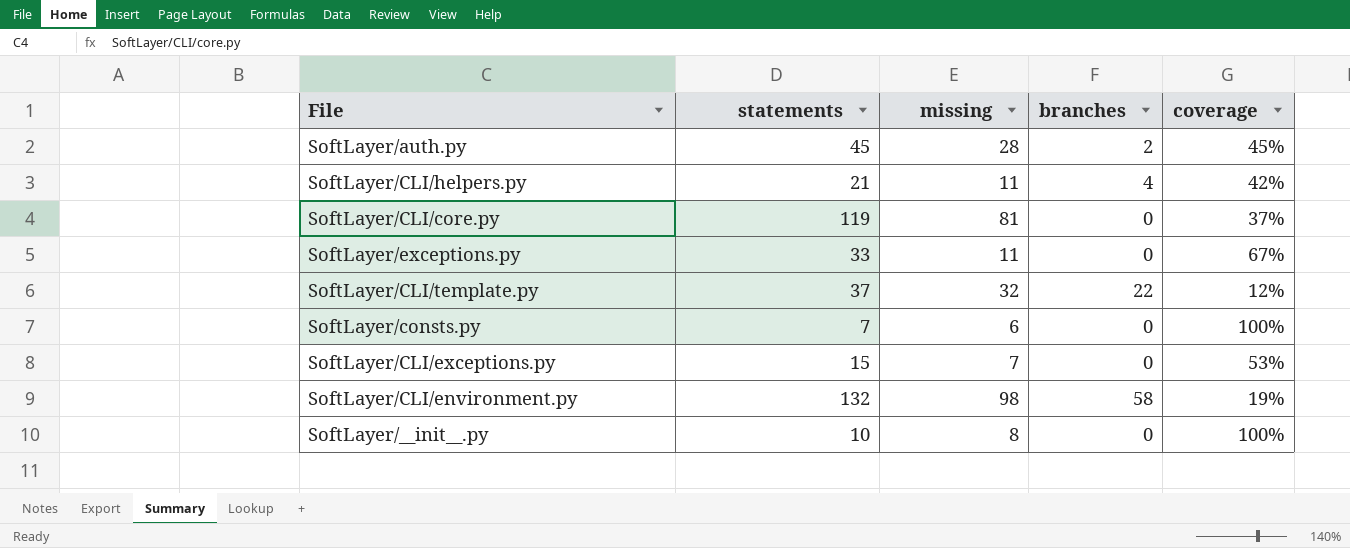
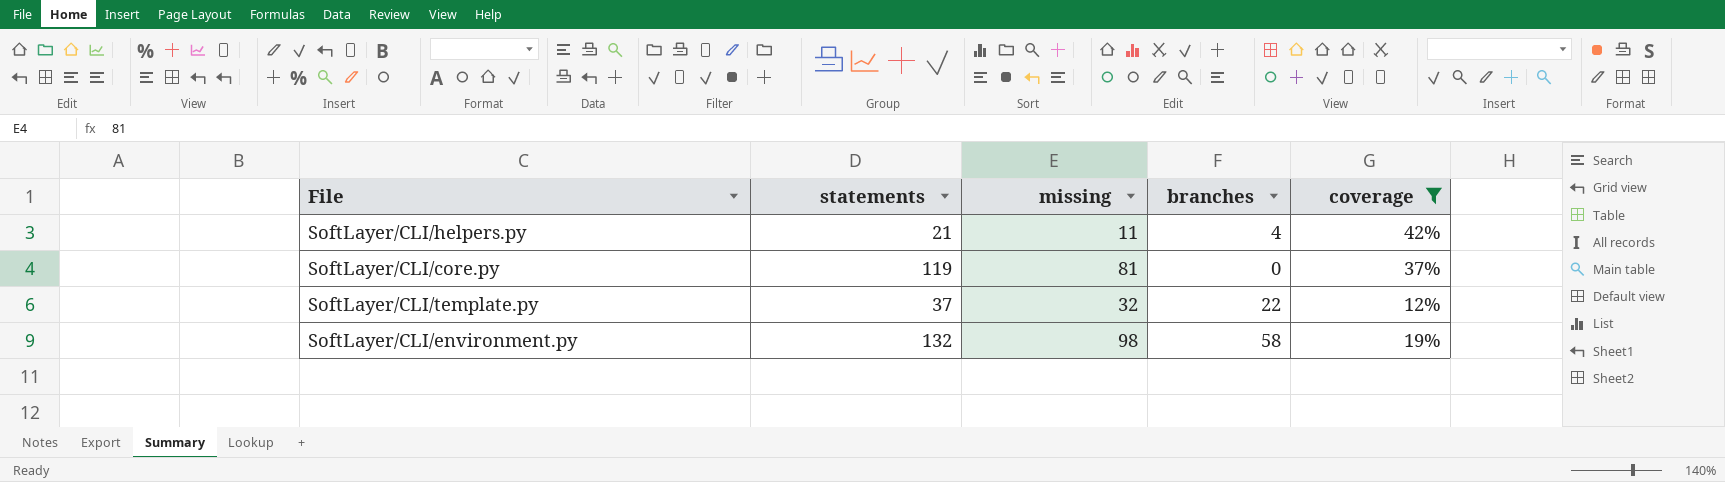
filter: none -> coverage <= 42%

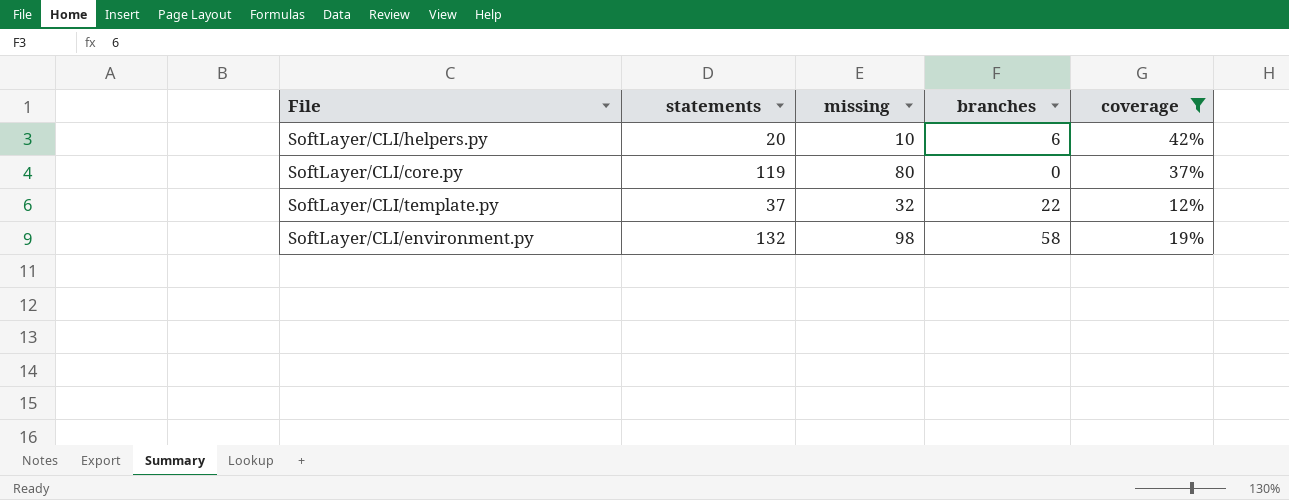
SoftLayer/CLI/helpers.py | statements: 21 -> 20
SoftLayer/CLI/helpers.py | missing: 11 -> 10
SoftLayer/CLI/helpers.py | branches: 4 -> 6
SoftLayer/CLI/core.py | missing: 81 -> 80

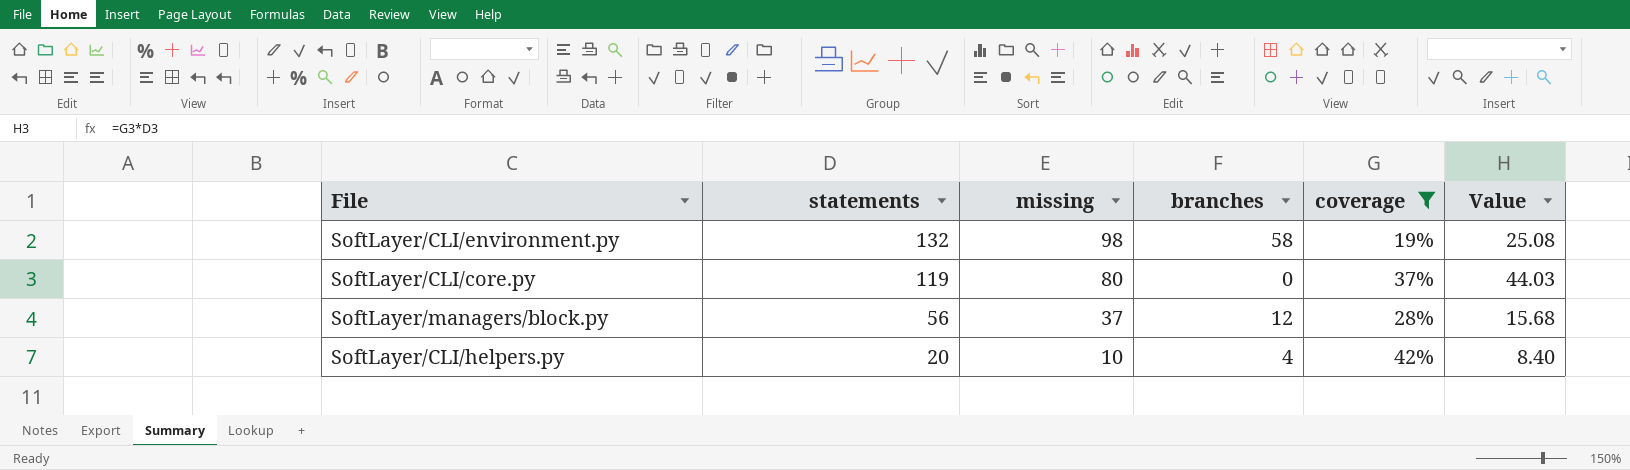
row order: none -> statements descending
column Value | formula: none -> [statements] * [coverage]
row SoftLayer/CLI/template.py: 37 | 32 | 22 | 12% -> none
row SoftLayer/managers/block.py: none -> 56 | 37 | 12 | 28% | 15.68
SoftLayer/CLI/helpers.py | branches: 6 -> 4

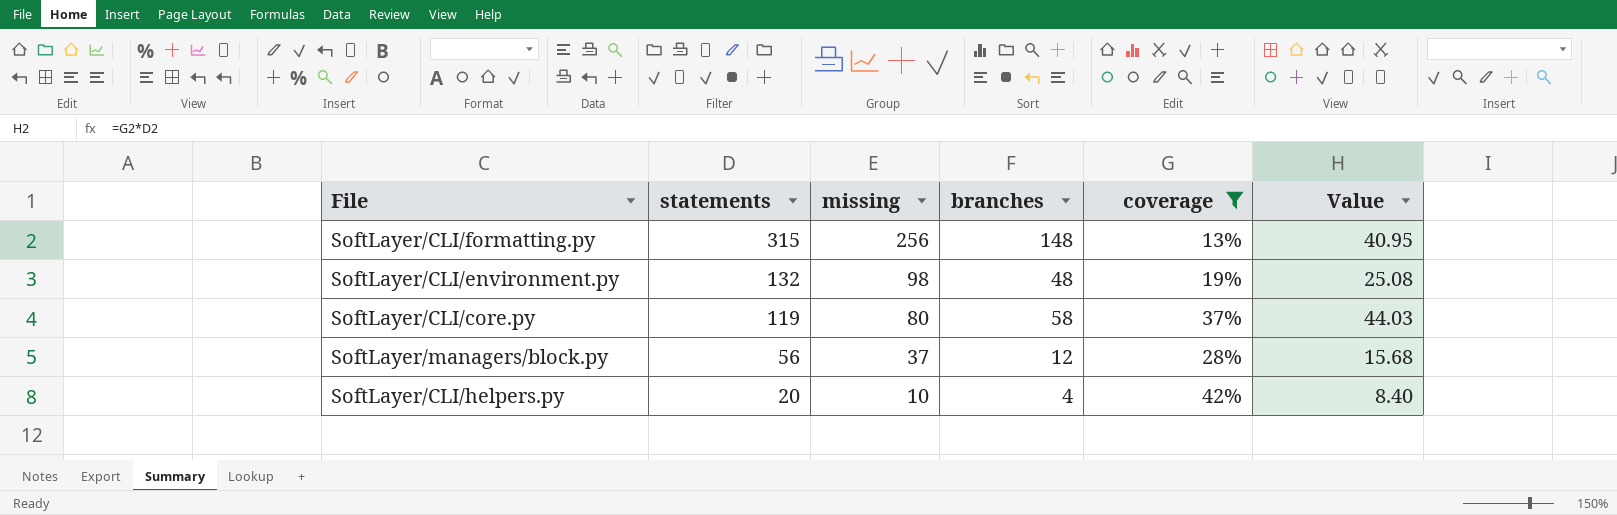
row SoftLayer/CLI/formatting.py: none -> 315 | 256 | 148 | 13% | 40.95
SoftLayer/CLI/environment.py | branches: 58 -> 48
SoftLayer/CLI/core.py | branches: 0 -> 58

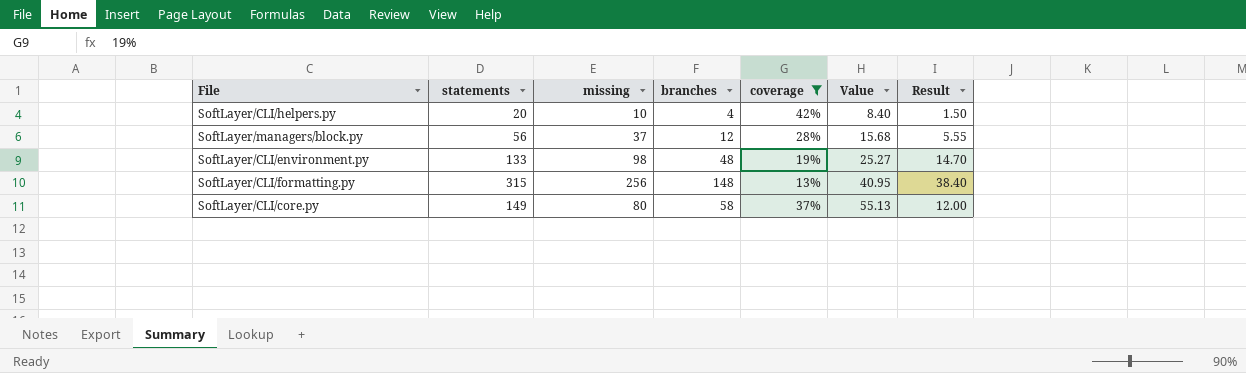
row order: statements descending -> Value ascending
column Result | formula: none -> [missing] * 0.15
SoftLayer/CLI/environment.py | statements: 132 -> 133
SoftLayer/CLI/environment.py | Value: 25.08 -> 25.27
SoftLayer/CLI/core.py | statements: 119 -> 149
SoftLayer/CLI/core.py | Value: 44.03 -> 55.13

